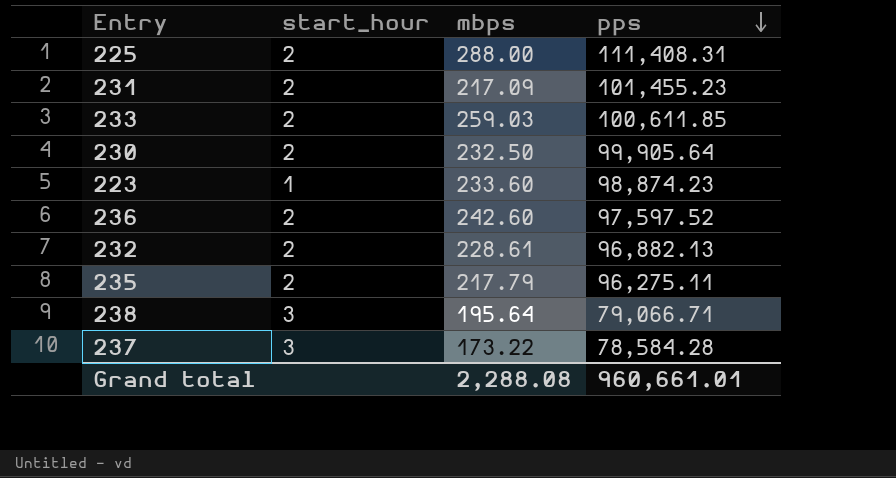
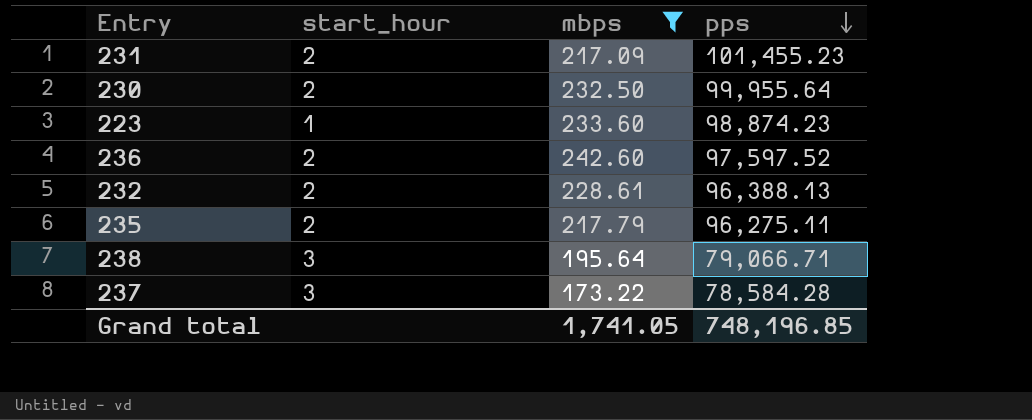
filter: none -> mbps <= 242.60
230 | pps: 99,905.64 -> 99,955.64
232 | pps: 96,882.13 -> 96,388.13
Grand total | mbps: 2,288.08 -> 1,741.05
Grand total | pps: 960,661.01 -> 748,196.85

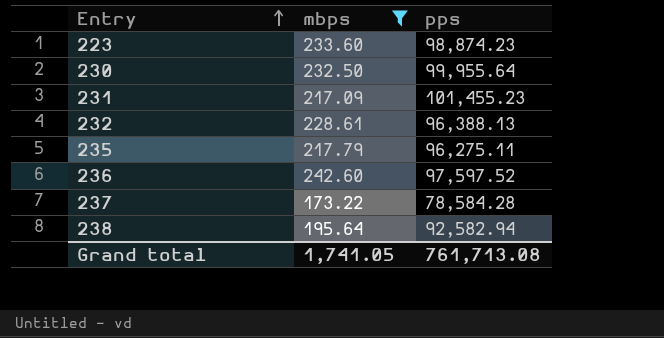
row order: pps descending -> Entry ascending
column start_hour | position: 2 -> none
238 | pps: 79,066.71 -> 92,582.94
Grand total | pps: 748,196.85 -> 761,713.08

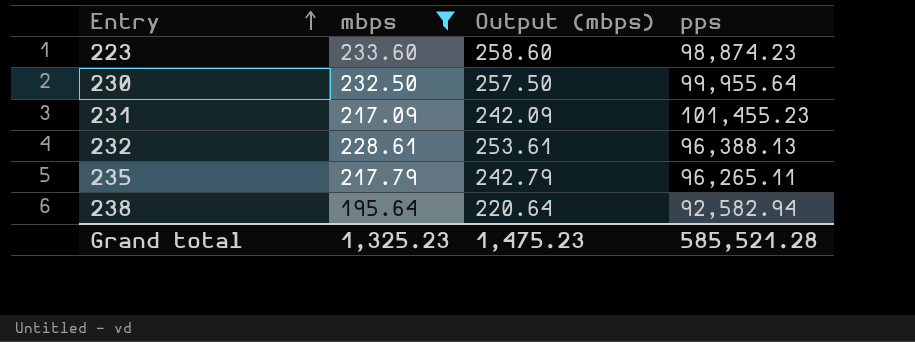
column Output (mbps) | formula: none -> [mbps] + 25
row 236: 242.60 | 97,597.52 -> none
row 237: 173.22 | 78,584.28 -> none
235 | pps: 96,275.11 -> 96,265.11
Grand total | mbps: 1,741.05 -> 1,325.23
Grand total | pps: 761,713.08 -> 585,521.28

